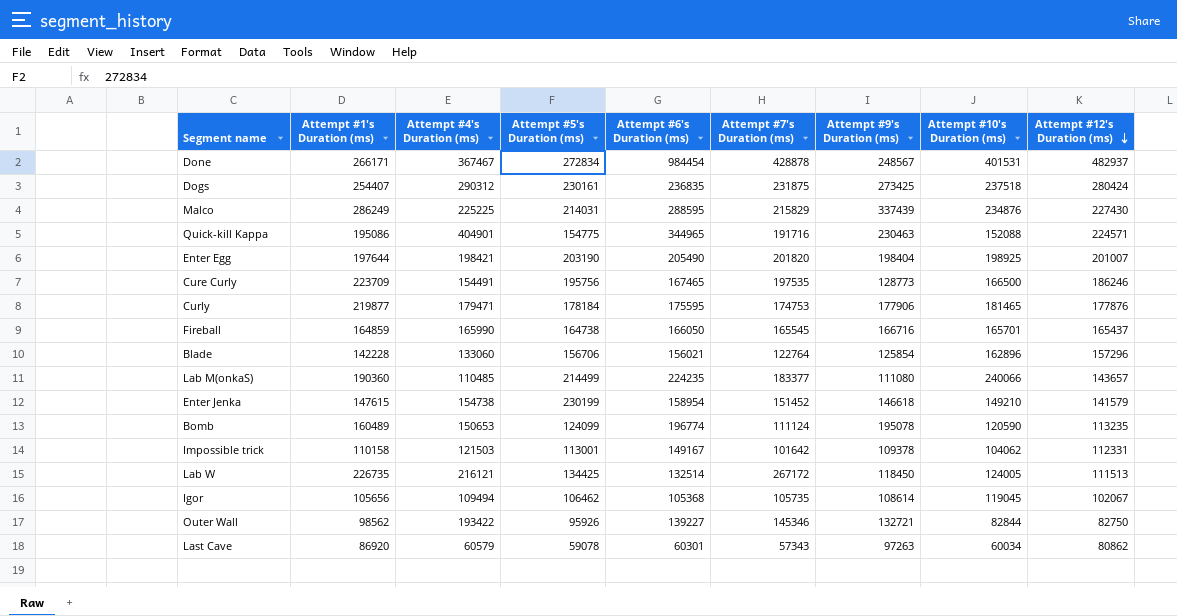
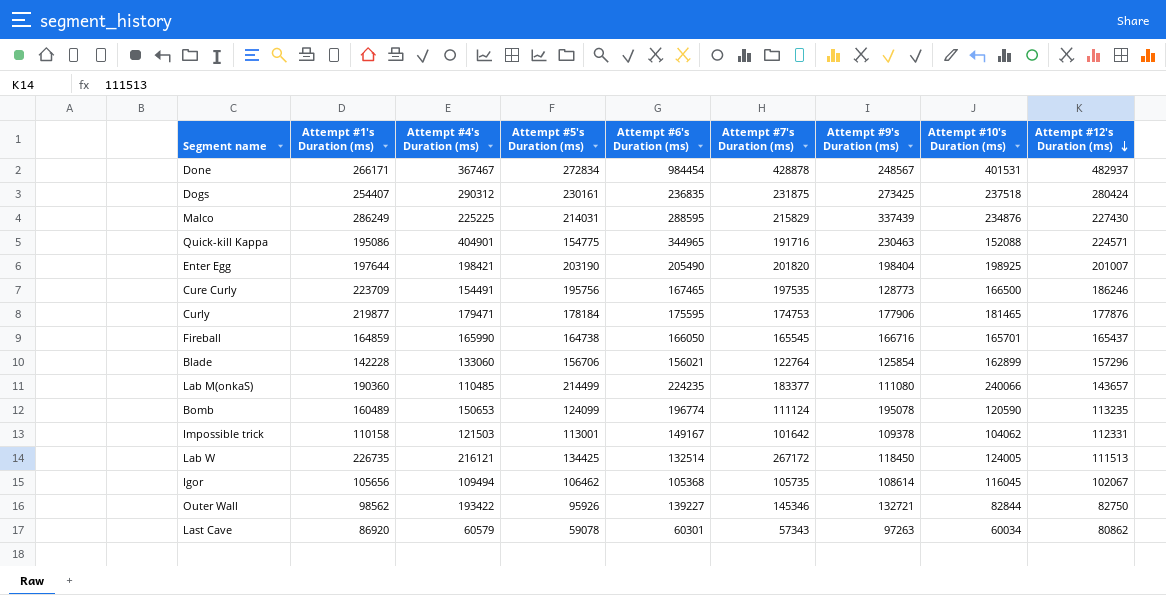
row Enter Jenka: 147615 | 154738 | 230199 | 158954 | 151452 | 146618 | 149210 | 141579 -> none
Blade | Attempt #10's Duration (ms): 162896 -> 162899
Igor | Attempt #10's Duration (ms): 119045 -> 116045

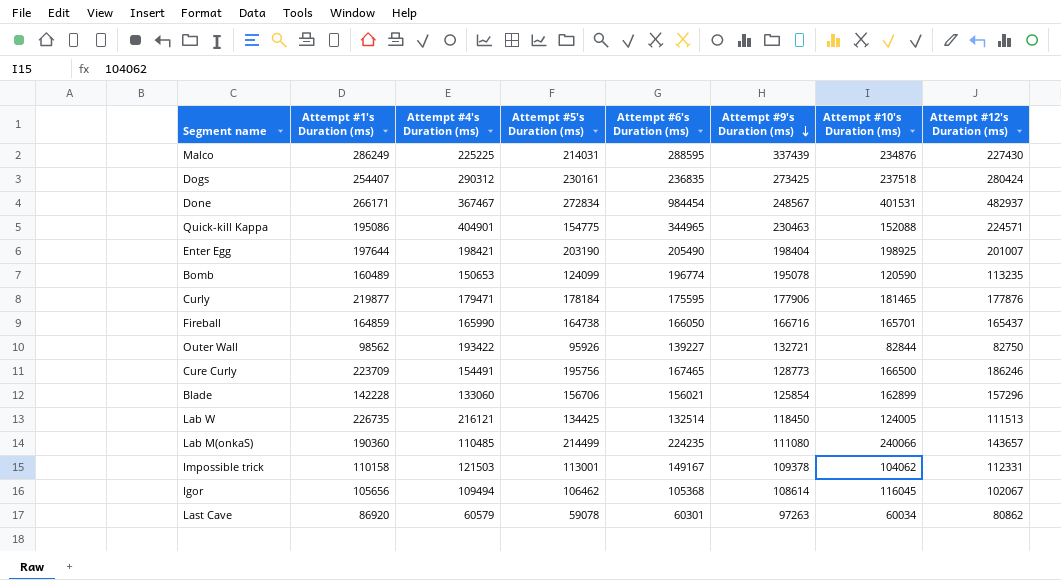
row order: Attempt #12's Duration (ms) descending -> Attempt #9's Duration (ms) descending
column Attempt #7's Duration (ms) | position: 6 -> none

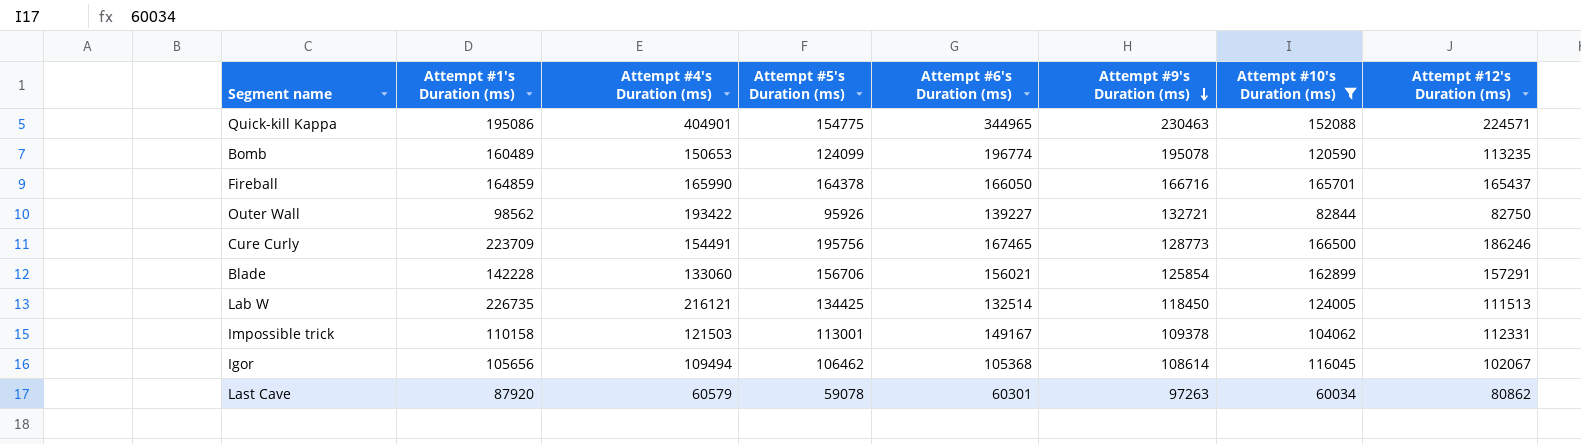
filter: none -> Attempt #10's Duration (ms) <= 166500
Fireball | Attempt #5's Duration (ms): 164738 -> 164378
Blade | Attempt #12's Duration (ms): 157296 -> 157291
Last Cave | Attempt #1's Duration (ms): 86920 -> 87920

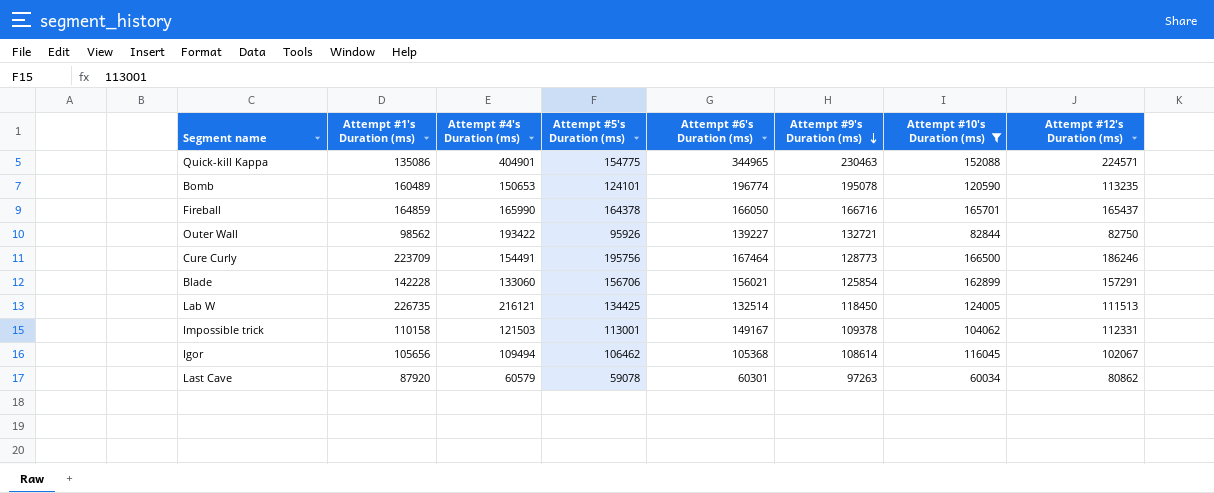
Quick-kill Kappa | Attempt #1's Duration (ms): 195086 -> 135086
Bomb | Attempt #5's Duration (ms): 124099 -> 124101
Cure Curly | Attempt #6's Duration (ms): 167465 -> 167464

